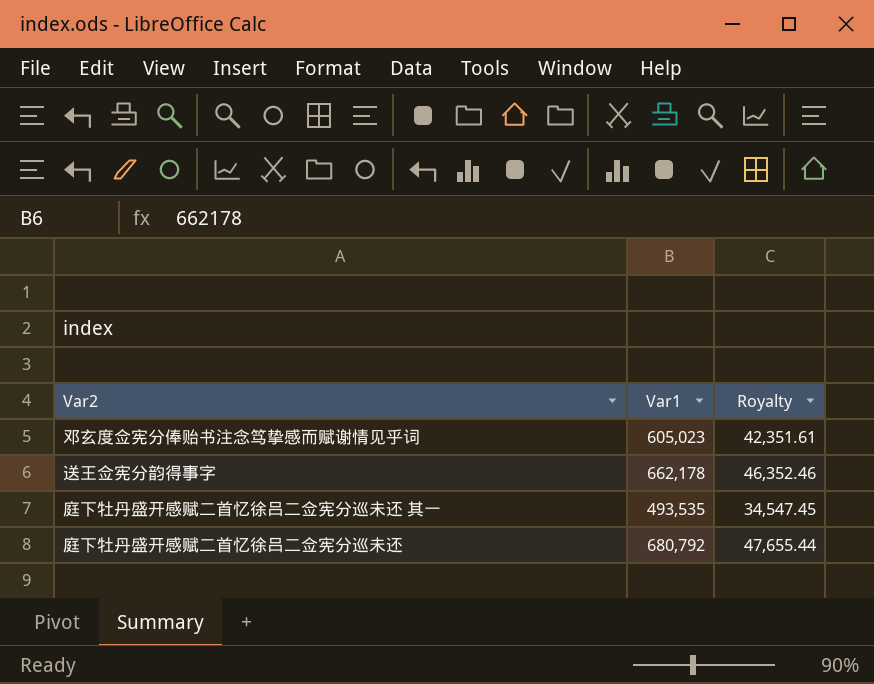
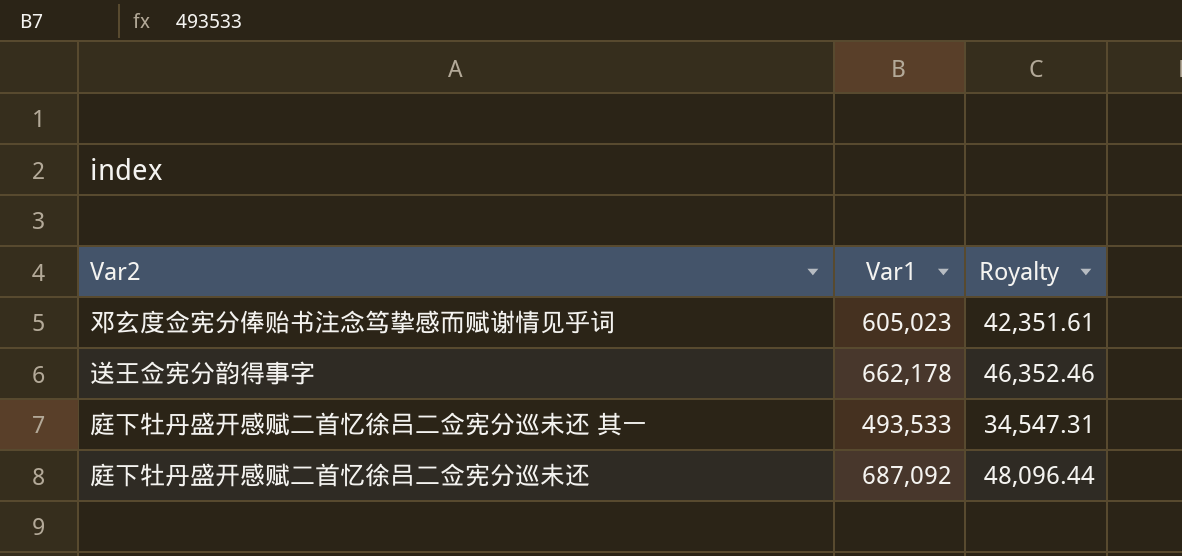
庭下牡丹盛开感赋二首忆徐吕二佥宪分巡未还 其一 | Var1: 493,535 -> 493,533
庭下牡丹盛开感赋二首忆徐吕二佥宪分巡未还 其一 | Royalty: 34,547.45 -> 34,547.31
庭下牡丹盛开感赋二首忆徐吕二佥宪分巡未还 | Var1: 680,792 -> 687,092
庭下牡丹盛开感赋二首忆徐吕二佥宪分巡未还 | Royalty: 47,655.44 -> 48,096.44

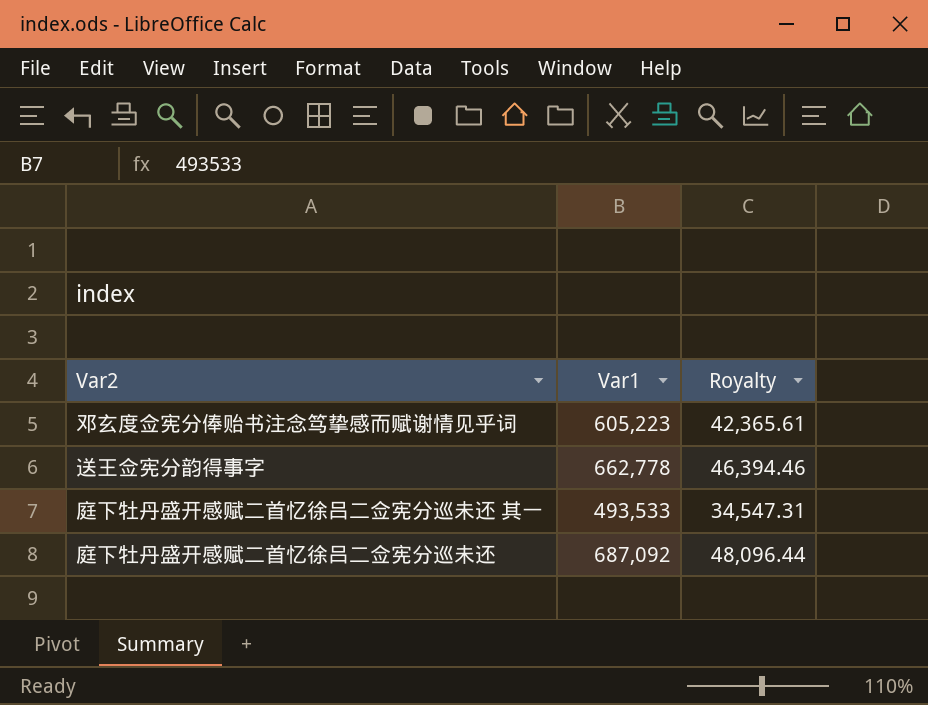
邓玄度佥宪分俸贻书注念笃挚感而赋谢情见乎词 | Var1: 605,023 -> 605,223
邓玄度佥宪分俸贻书注念笃挚感而赋谢情见乎词 | Royalty: 42,351.61 -> 42,365.61
送王佥宪分韵得事字 | Var1: 662,178 -> 662,778
送王佥宪分韵得事字 | Royalty: 46,352.46 -> 46,394.46

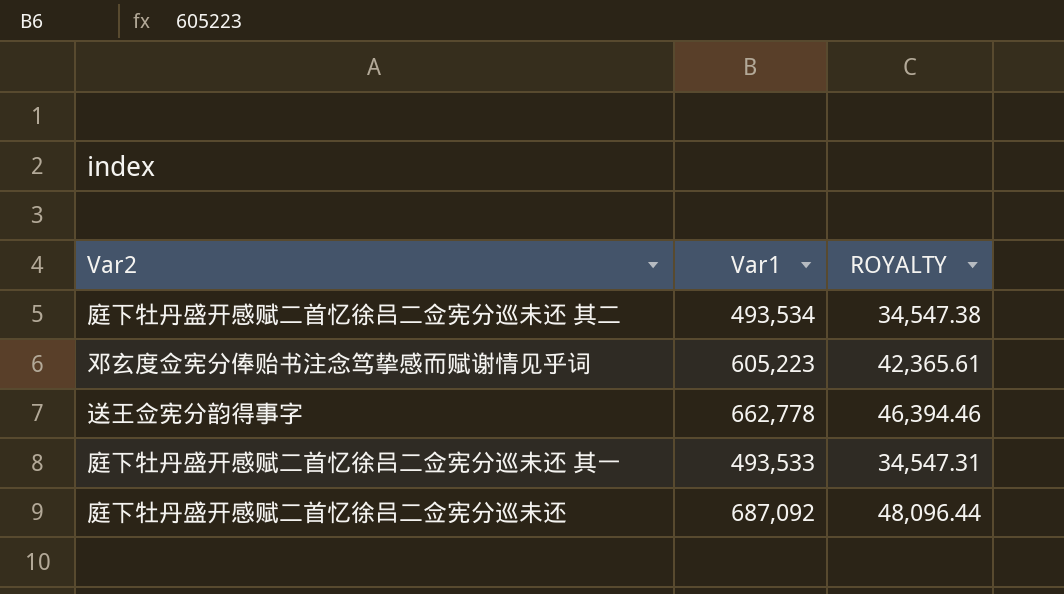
column name: Royalty -> ROYALTY
row 庭下牡丹盛开感赋二首忆徐吕二佥宪分巡未还 其二: none -> 493,534 | 34,547.38

